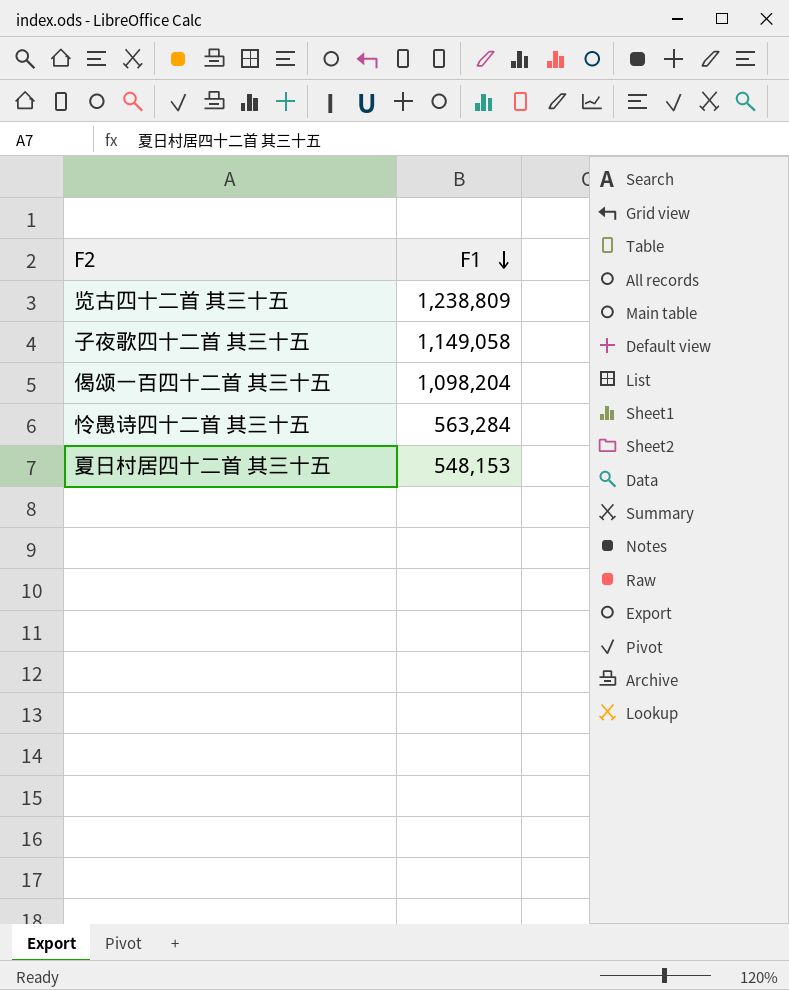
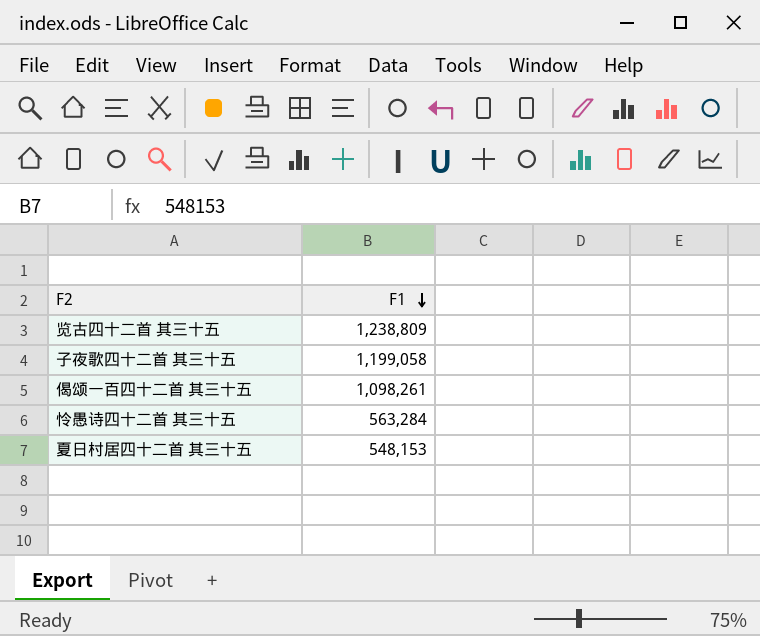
子夜歌四十二首 其三十五 | F1: 1,149,058 -> 1,199,058
偈颂一百四十二首 其三十五 | F1: 1,098,204 -> 1,098,261

